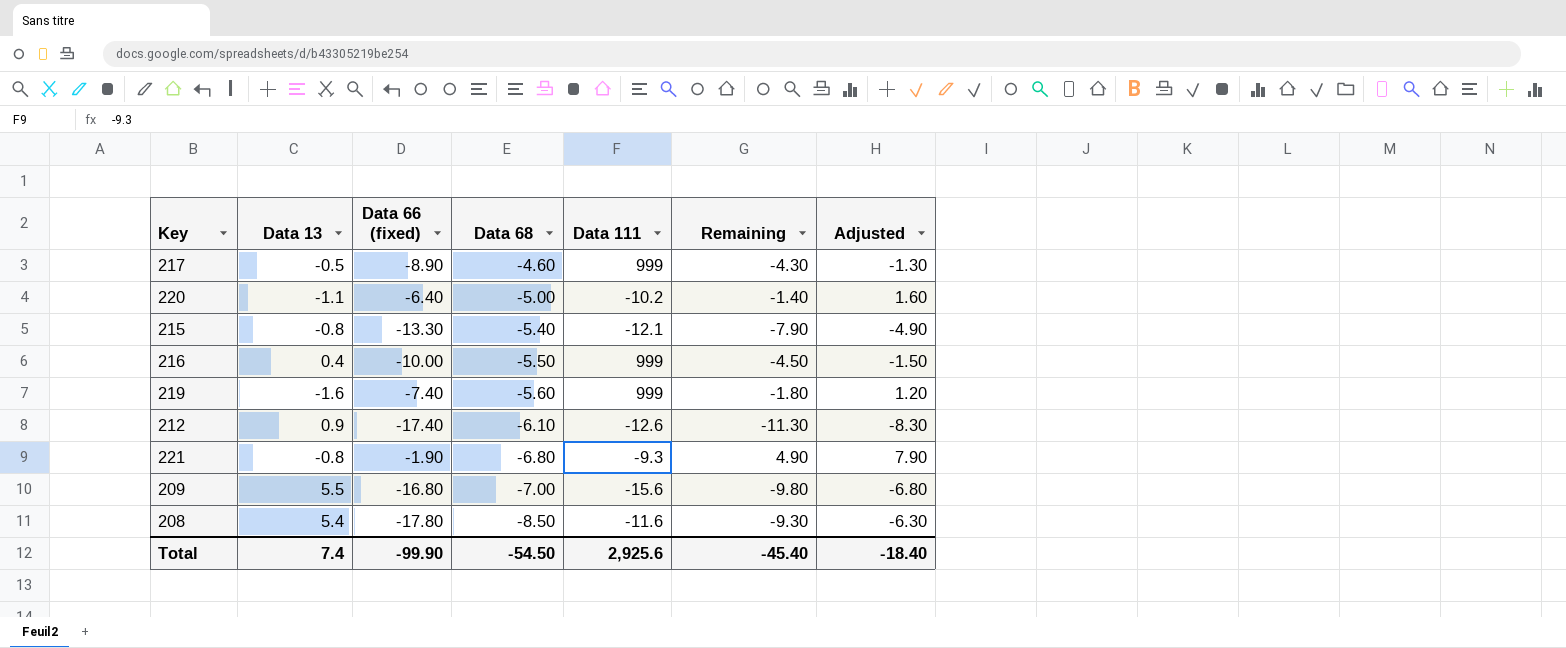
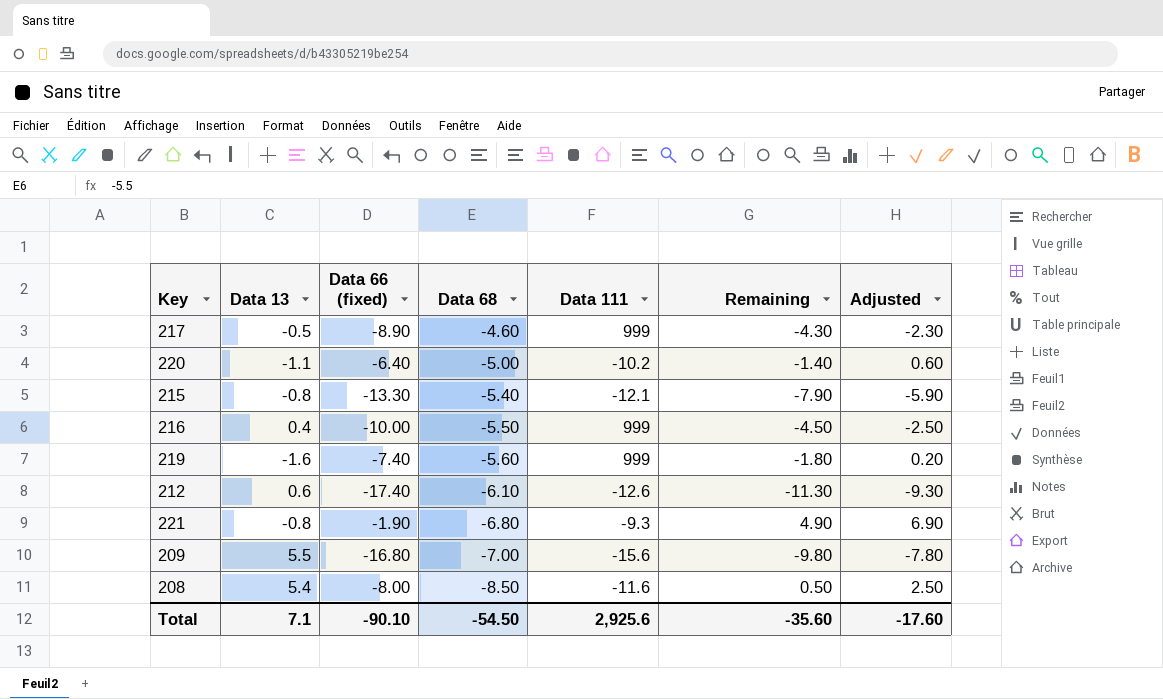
column Adjusted | formula: [Remaining] + 3 -> [Remaining] + 2
212 | Data 13: 0.9 -> 0.6
208 | Data 66 (fixed): -17.80 -> -8.00
208 | Remaining: -9.30 -> 0.50
Total | Data 13: 7.4 -> 7.1
Total | Data 66 (fixed): -99.90 -> -90.10
Total | Remaining: -45.40 -> -35.60
Total | Adjusted: -18.40 -> -17.60

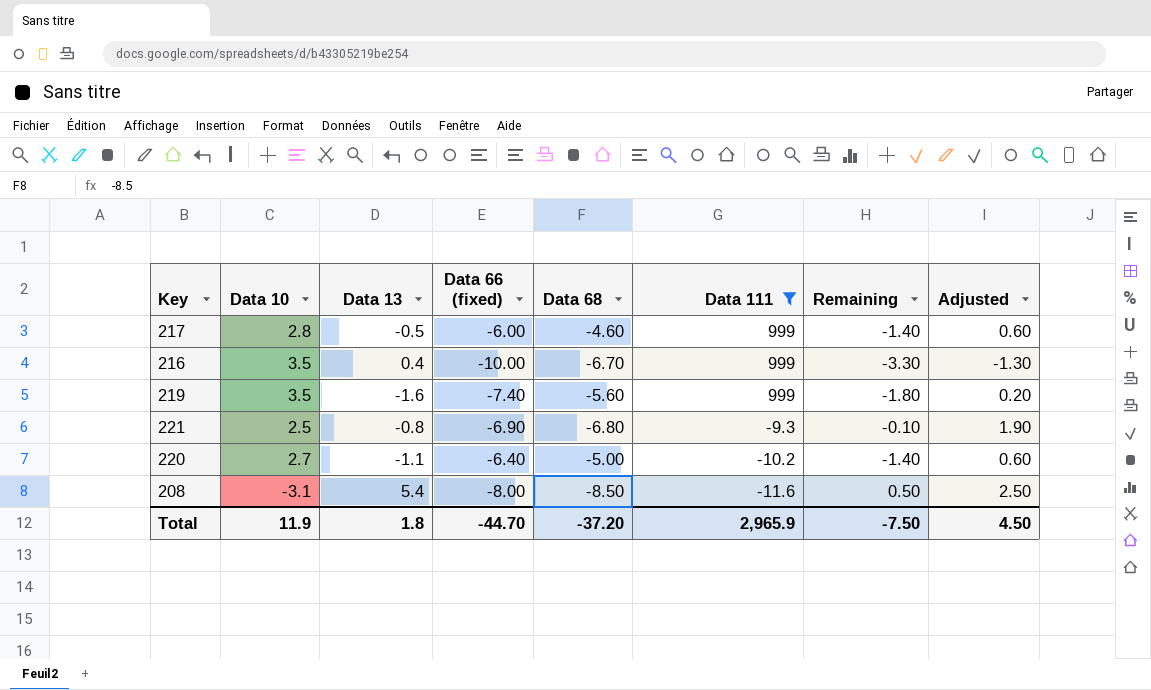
filter: none -> Data 111 >= -11.6
row order: Data 68 descending -> Data 111 descending
column Data 10 | position: none -> 2
217 | Data 66 (fixed): -8.90 -> -6.00
217 | Remaining: -4.30 -> -1.40
217 | Adjusted: -2.30 -> 0.60
216 | Data 68: -5.50 -> -6.70
216 | Remaining: -4.50 -> -3.30
216 | Adjusted: -2.50 -> -1.30
221 | Data 66 (fixed): -1.90 -> -6.90
221 | Remaining: 4.90 -> -0.10
221 | Adjusted: 6.90 -> 1.90
Total | Data 13: 7.1 -> 1.8
Total | Data 66 (fixed): -90.10 -> -44.70
Total | Data 68: -54.50 -> -37.20
Total | Data 111: 2,925.6 -> 2,965.9
Total | Remaining: -35.60 -> -7.50
Total | Adjusted: -17.60 -> 4.50

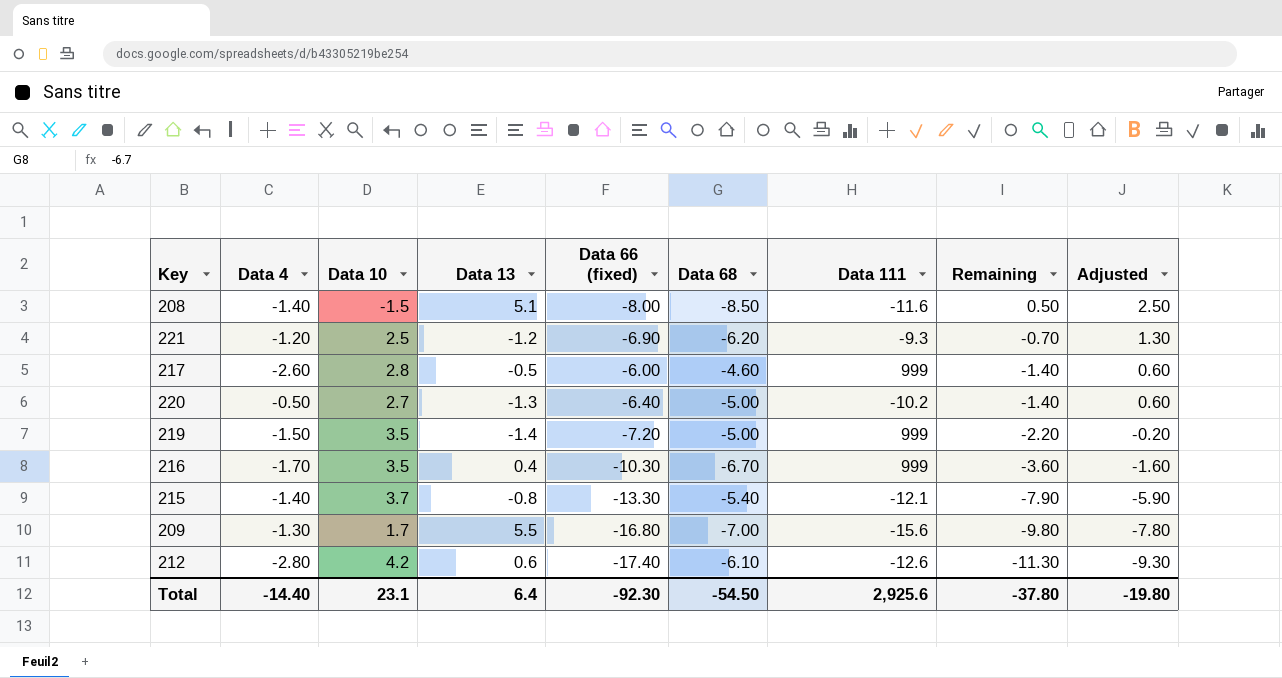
filter: Data 111 >= -11.6 -> none
row order: Data 111 descending -> Remaining descending
column Data 4 | position: none -> 2
208 | Data 10: -3.1 -> -1.5
208 | Data 13: 5.4 -> 5.1
221 | Data 13: -0.8 -> -1.2
221 | Data 68: -6.80 -> -6.20
221 | Remaining: -0.10 -> -0.70
221 | Adjusted: 1.90 -> 1.30
220 | Data 13: -1.1 -> -1.3
219 | Data 13: -1.6 -> -1.4
219 | Data 66 (fixed): -7.40 -> -7.20
219 | Data 68: -5.60 -> -5.00
219 | Remaining: -1.80 -> -2.20
219 | Adjusted: 0.20 -> -0.20
216 | Data 66 (fixed): -10.00 -> -10.30
216 | Remaining: -3.30 -> -3.60
216 | Adjusted: -1.30 -> -1.60
Total | Data 10: 11.9 -> 23.1
Total | Data 13: 1.8 -> 6.4
Total | Data 66 (fixed): -44.70 -> -92.30
Total | Data 68: -37.20 -> -54.50
Total | Data 111: 2,965.9 -> 2,925.6
Total | Remaining: -7.50 -> -37.80
Total | Adjusted: 4.50 -> -19.80

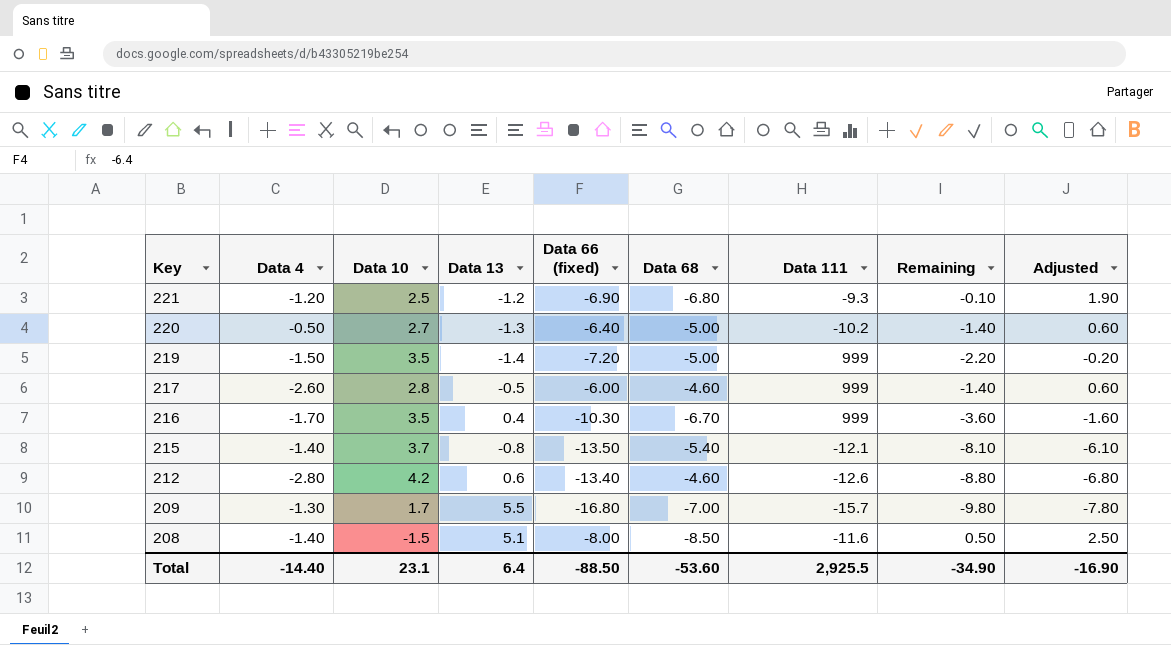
row order: Remaining descending -> Key descending
221 | Data 68: -6.20 -> -6.80
221 | Remaining: -0.70 -> -0.10
221 | Adjusted: 1.30 -> 1.90
215 | Data 66 (fixed): -13.30 -> -13.50
215 | Remaining: -7.90 -> -8.10
215 | Adjusted: -5.90 -> -6.10
212 | Data 66 (fixed): -17.40 -> -13.40
212 | Data 68: -6.10 -> -4.60
212 | Remaining: -11.30 -> -8.80
212 | Adjusted: -9.30 -> -6.80
209 | Data 111: -15.6 -> -15.7
Total | Data 66 (fixed): -92.30 -> -88.50
Total | Data 68: -54.50 -> -53.60
Total | Data 111: 2,925.6 -> 2,925.5
Total | Remaining: -37.80 -> -34.90
Total | Adjusted: -19.80 -> -16.90

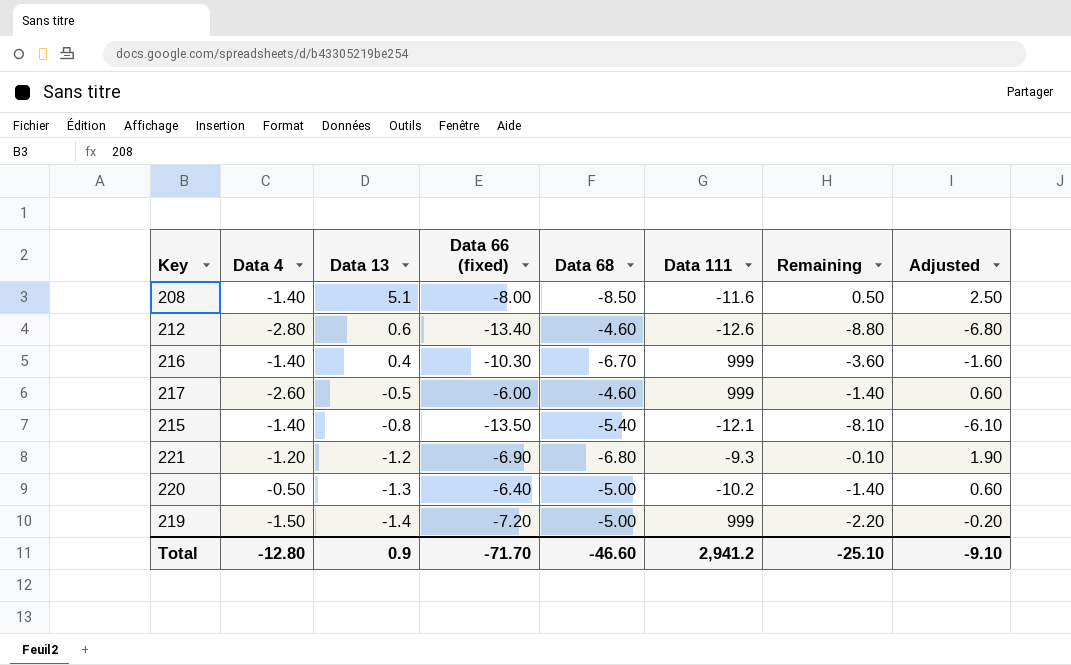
row order: Key descending -> Data 13 descending
column Data 10 | position: 3 -> none
row 209: -1.30 | 1.7 | 5.5 | -16.80 | -7.00 | -15.7 | -9.80 | -7.80 -> none
216 | Data 4: -1.70 -> -1.40
Total | Data 4: -14.40 -> -12.80
Total | Data 13: 6.4 -> 0.9
Total | Data 66 (fixed): -88.50 -> -71.70
Total | Data 68: -53.60 -> -46.60
Total | Data 111: 2,925.5 -> 2,941.2
Total | Remaining: -34.90 -> -25.10
Total | Adjusted: -16.90 -> -9.10

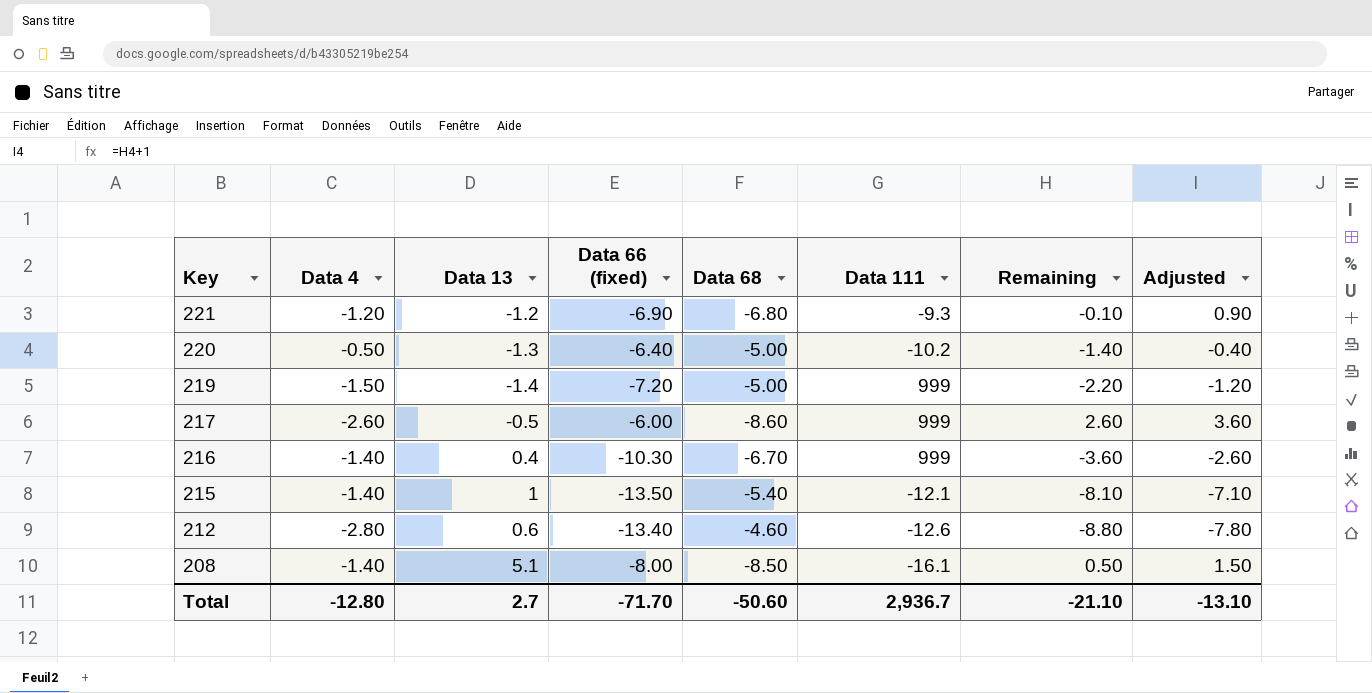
row order: Data 13 descending -> Key descending
column Adjusted | formula: [Remaining] + 2 -> [Remaining] + 1
217 | Data 68: -4.60 -> -8.60
217 | Remaining: -1.40 -> 2.60
215 | Data 13: -0.8 -> 1
208 | Data 111: -11.6 -> -16.1
Total | Data 13: 0.9 -> 2.7
Total | Data 68: -46.60 -> -50.60
Total | Data 111: 2,941.2 -> 2,936.7
Total | Remaining: -25.10 -> -21.10
Total | Adjusted: -9.10 -> -13.10

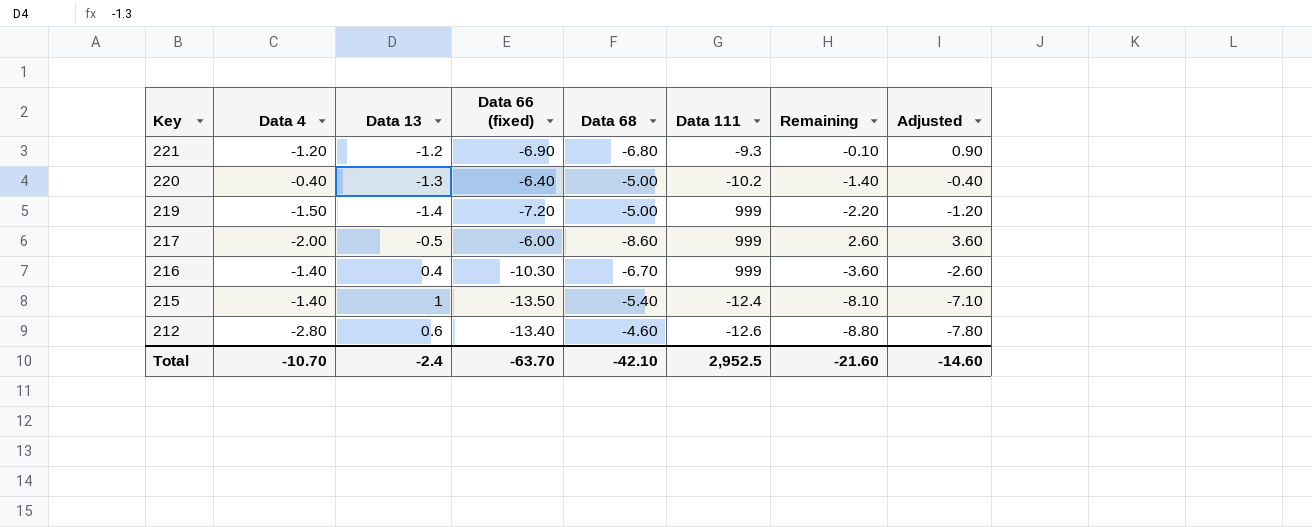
row 208: -1.40 | 5.1 | -8.00 | -8.50 | -16.1 | 0.50 | 1.50 -> none
220 | Data 4: -0.50 -> -0.40
217 | Data 4: -2.60 -> -2.00
215 | Data 111: -12.1 -> -12.4
Total | Data 4: -12.80 -> -10.70
Total | Data 13: 2.7 -> -2.4
Total | Data 66 (fixed): -71.70 -> -63.70
Total | Data 68: -50.60 -> -42.10
Total | Data 111: 2,936.7 -> 2,952.5
Total | Remaining: -21.10 -> -21.60
Total | Adjusted: -13.10 -> -14.60

